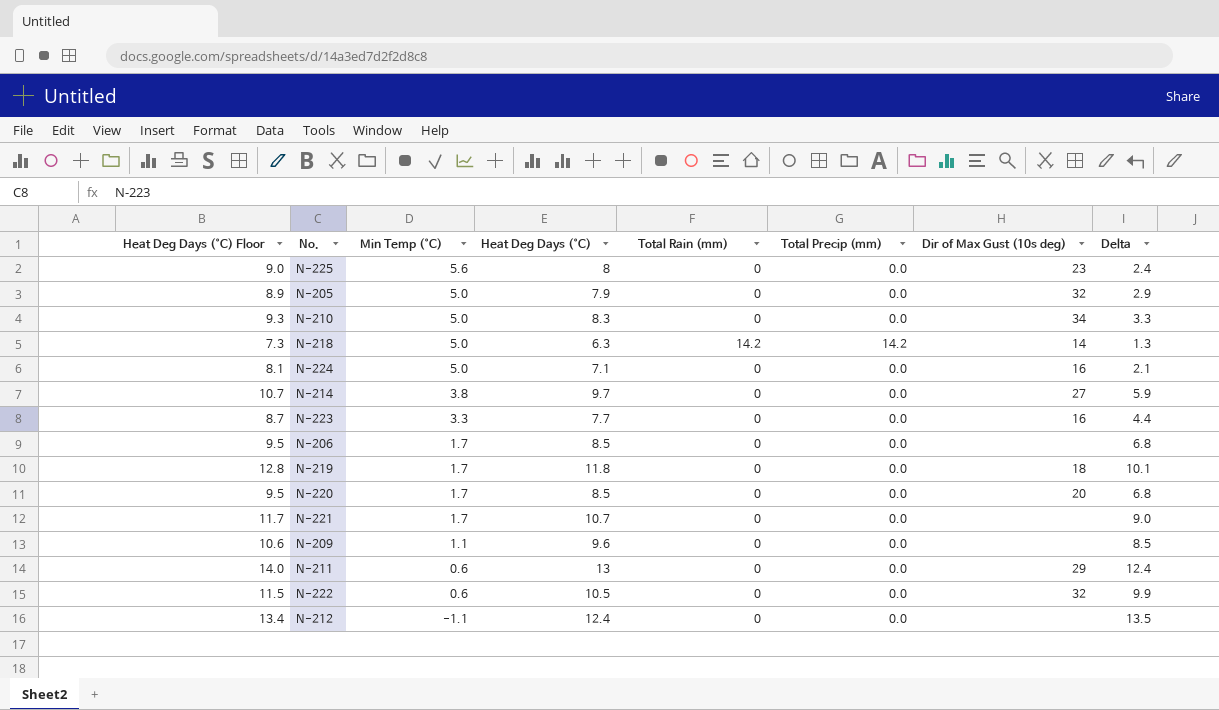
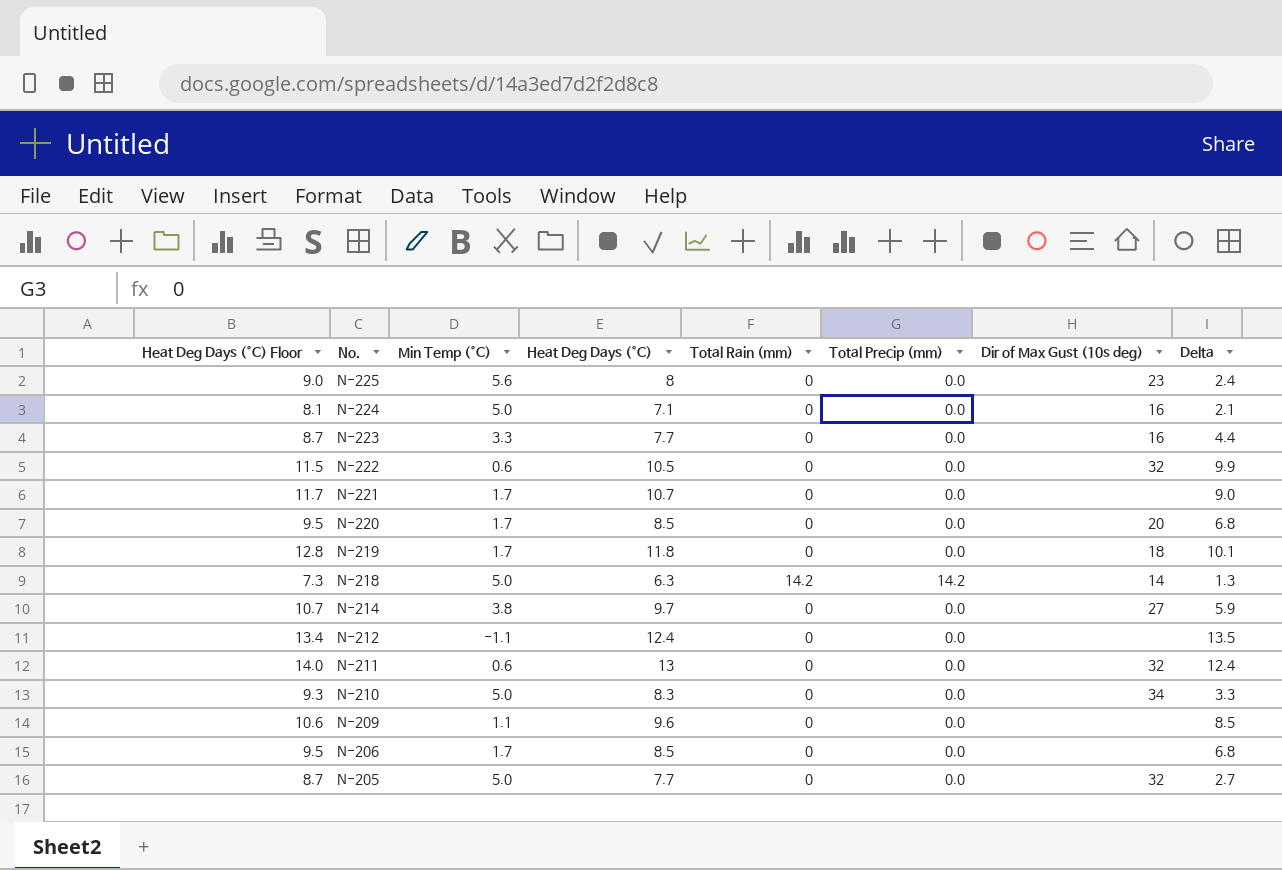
row order: Min Temp (°C) descending -> No. descending
N-211 | Dir of Max Gust (10s deg): 29 -> 32
N-205 | Heat Deg Days (°C) Floor: 8.9 -> 8.7
N-205 | Heat Deg Days (°C): 7.9 -> 7.7
N-205 | Delta: 2.9 -> 2.7

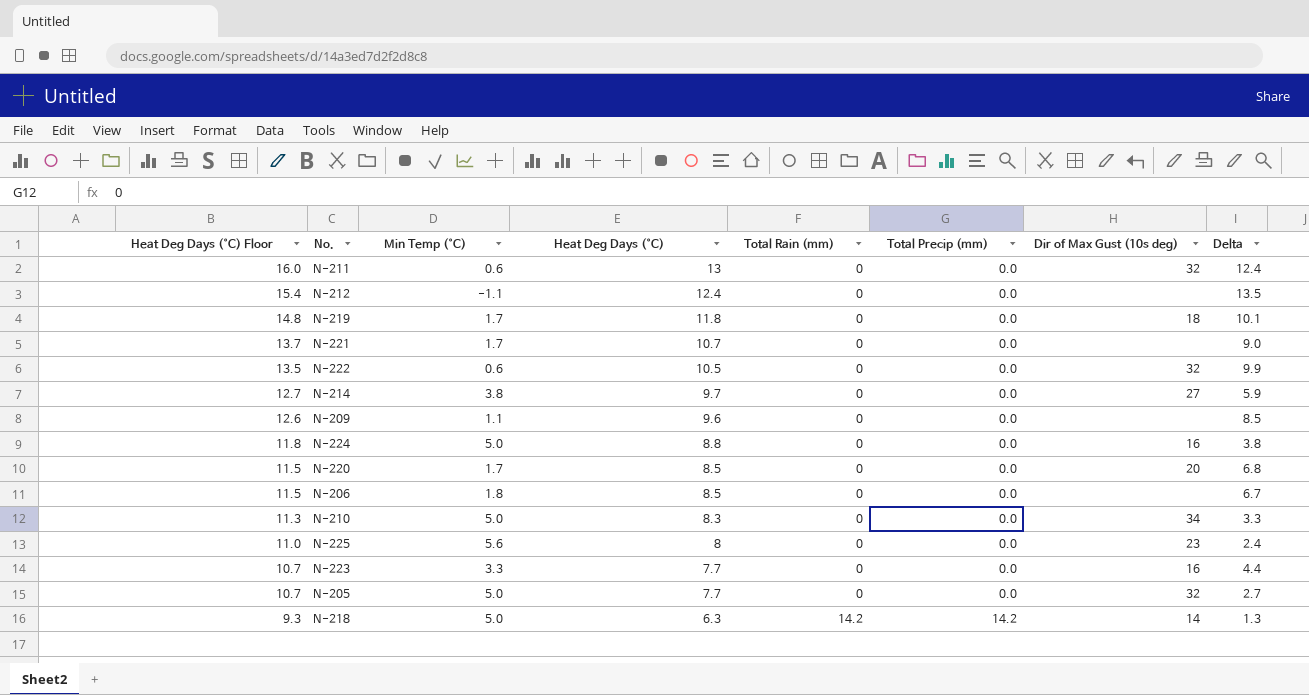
row order: No. descending -> Heat Deg Days (°C) Floor descending
column Heat Deg Days (°C) Floor | formula: [Heat Deg Days (°C)] + 1 -> [Heat Deg Days (°C)] + 3
N-224 | Heat Deg Days (°C): 7.1 -> 8.8
N-224 | Delta: 2.1 -> 3.8
N-206 | Min Temp (°C): 1.7 -> 1.8
N-206 | Delta: 6.8 -> 6.7

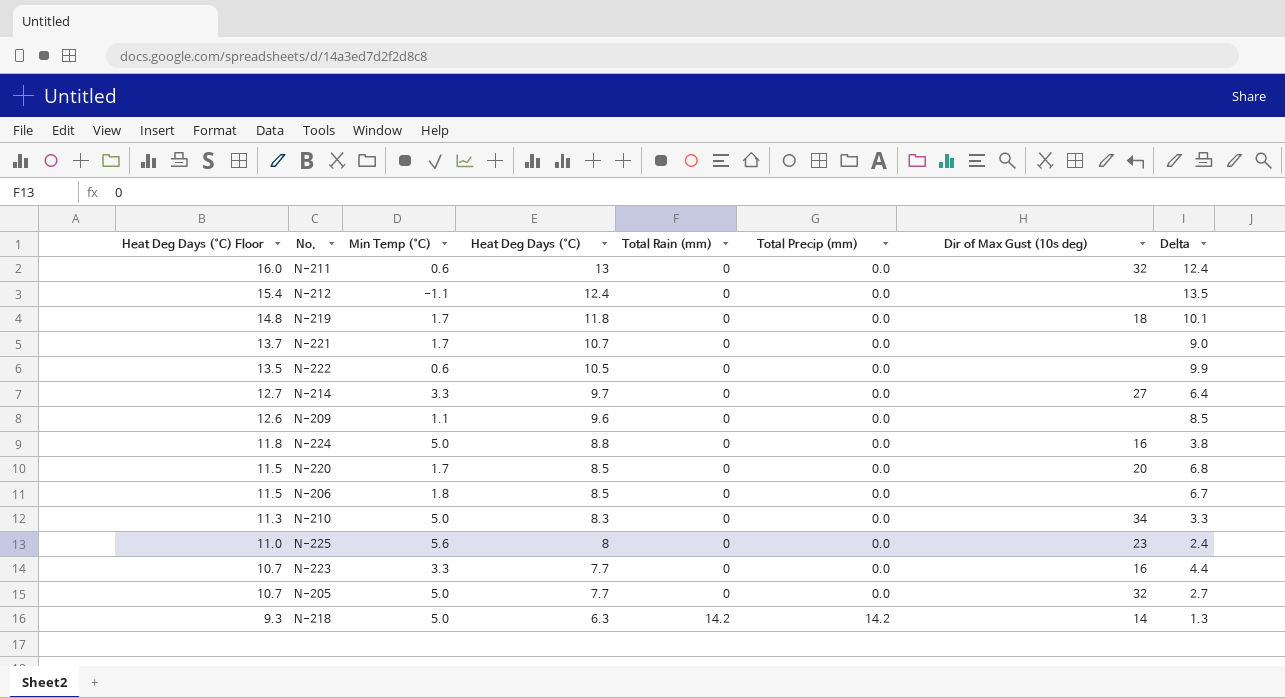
N-222 | Dir of Max Gust (10s deg): 32 -> none
N-214 | Min Temp (°C): 3.8 -> 3.3
N-214 | Delta: 5.9 -> 6.4

